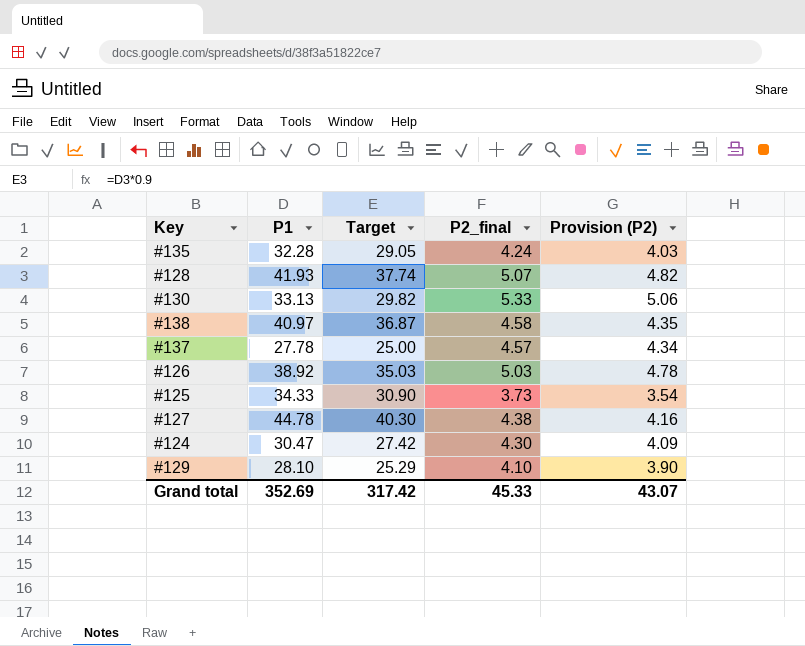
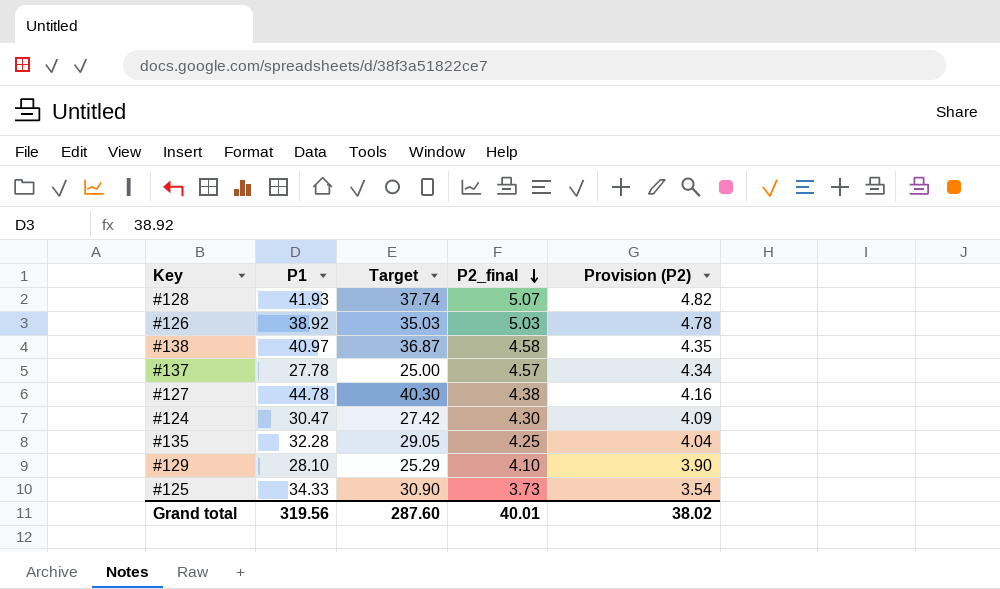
row order: none -> P2_final descending
row #130: 33.13 | 29.82 | 5.33 | 5.06 -> none
#135 | P2_final: 4.24 -> 4.25
#135 | Provision (P2): 4.03 -> 4.04
Grand total | P1: 352.69 -> 319.56
Grand total | Target: 317.42 -> 287.60
Grand total | P2_final: 45.33 -> 40.01
Grand total | Provision (P2): 43.07 -> 38.02

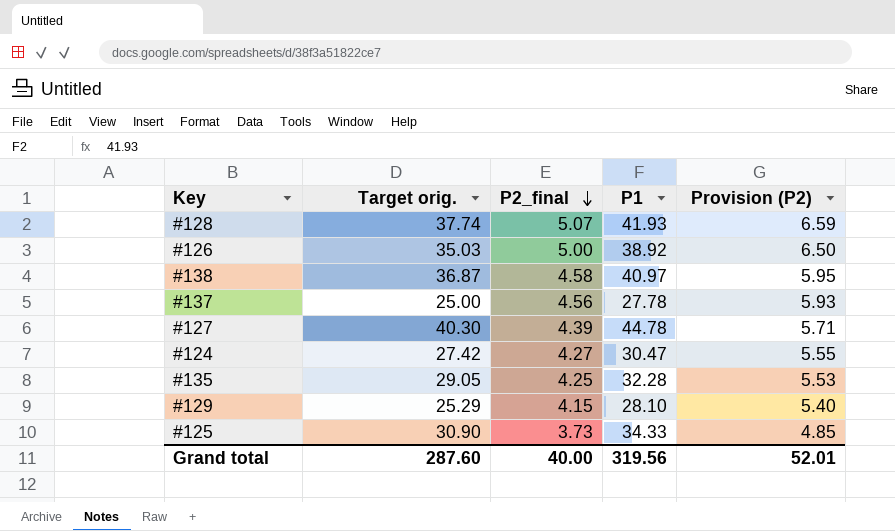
column name: Target -> Target orig.
column P1 | position: 2 -> 4
column Provision (P2) | formula: [P2_final] * 0.95 -> [P2_final] * 1.3
#126 | P2_final: 5.03 -> 5.00
#137 | P2_final: 4.57 -> 4.56
#127 | P2_final: 4.38 -> 4.39
#124 | P2_final: 4.30 -> 4.27
#129 | P2_final: 4.10 -> 4.15
Grand total | P2_final: 40.01 -> 40.00
Grand total | Provision (P2): 38.02 -> 52.01

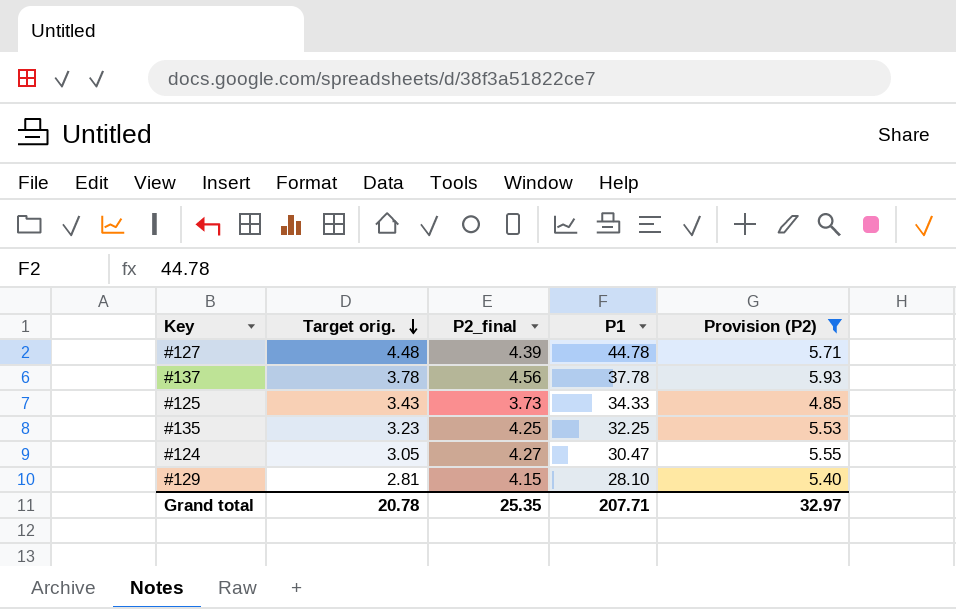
filter: none -> Provision (P2) <= 5.93
row order: P2_final descending -> Target orig. descending
column Target orig. | formula: [P1] * 0.9 -> [P1] * 0.1
#137 | P1: 27.78 -> 37.78
#135 | P1: 32.28 -> 32.25
Grand total | Target orig.: 287.60 -> 20.78
Grand total | P2_final: 40.00 -> 25.35
Grand total | P1: 319.56 -> 207.71
Grand total | Provision (P2): 52.01 -> 32.97

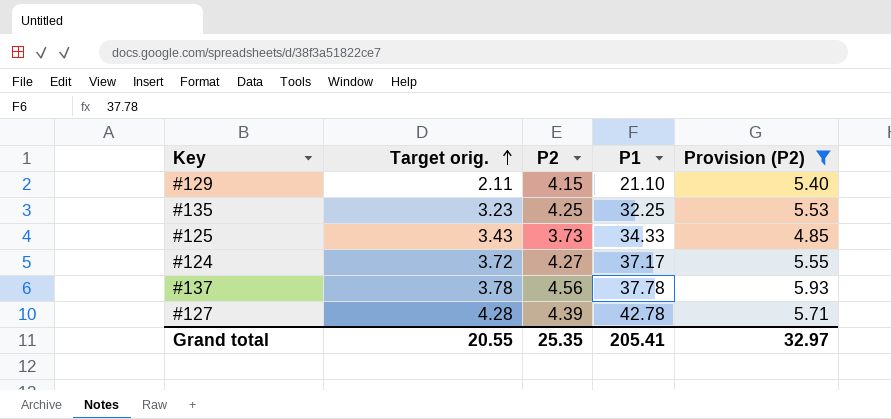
row order: Target orig. descending -> Target orig. ascending
column name: P2_final -> P2
#129 | Target orig.: 2.81 -> 2.11
#129 | P1: 28.10 -> 21.10
#124 | Target orig.: 3.05 -> 3.72
#124 | P1: 30.47 -> 37.17
#127 | Target orig.: 4.48 -> 4.28
#127 | P1: 44.78 -> 42.78
Grand total | Target orig.: 20.78 -> 20.55
Grand total | P1: 207.71 -> 205.41

